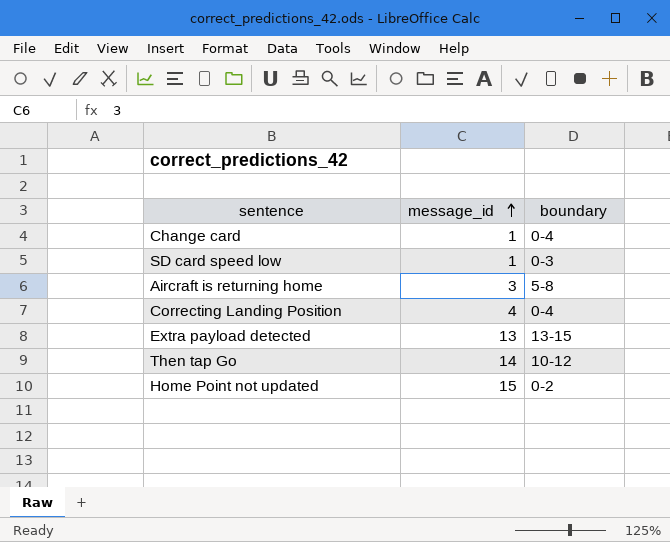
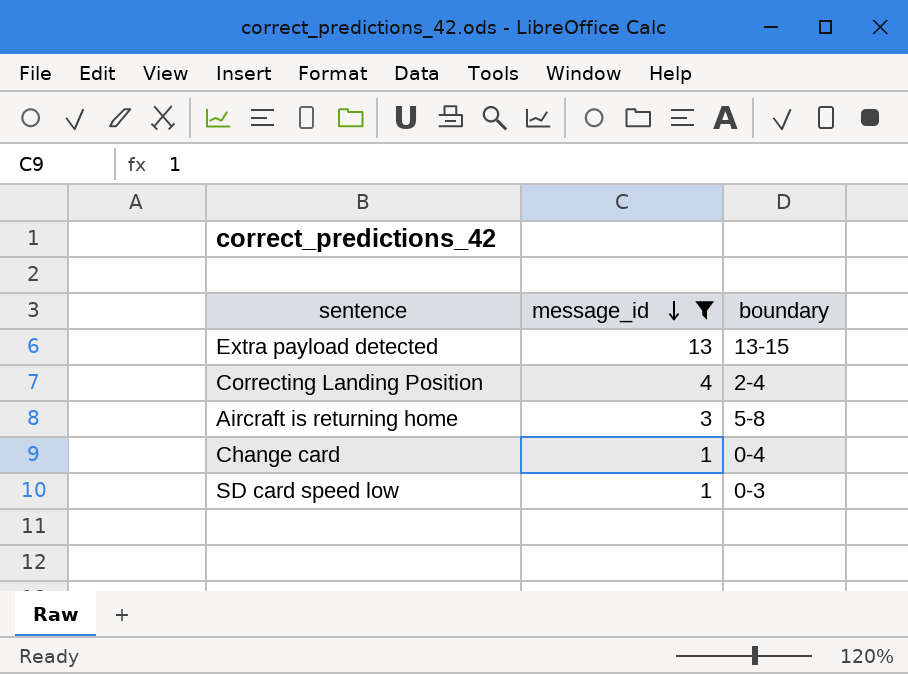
filter: none -> message_id <= 13
row order: message_id ascending -> message_id descending
Correcting Landing Position | boundary: 0-4 -> 2-4

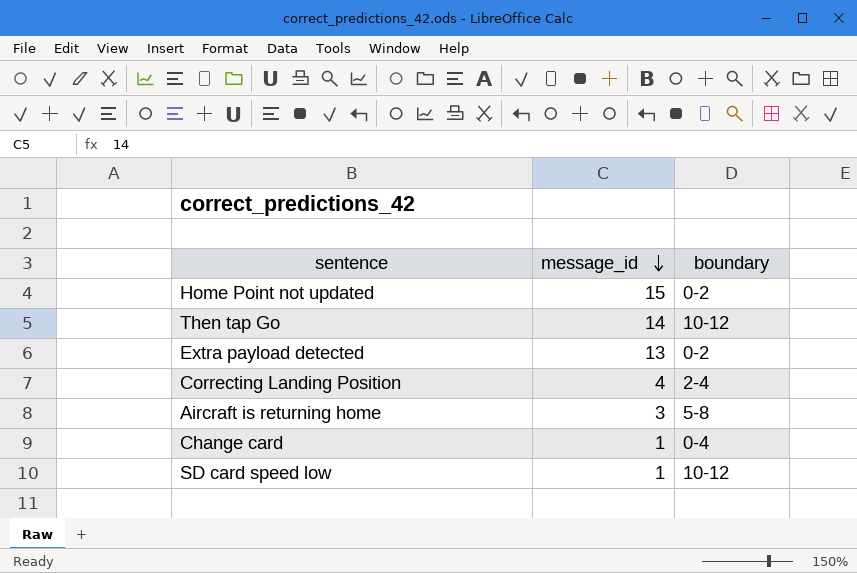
filter: message_id <= 13 -> none
Extra payload detected | boundary: 13-15 -> 0-2
SD card speed low | boundary: 0-3 -> 10-12

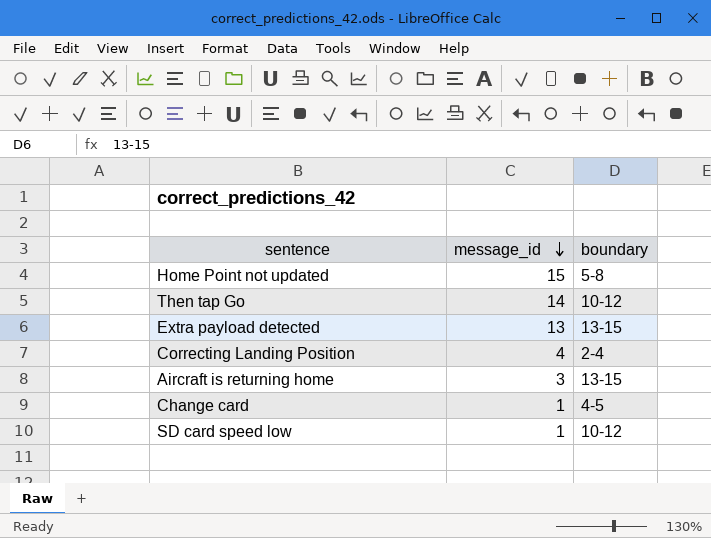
Home Point not updated | boundary: 0-2 -> 5-8
Extra payload detected | boundary: 0-2 -> 13-15
Aircraft is returning home | boundary: 5-8 -> 13-15
Change card | boundary: 0-4 -> 4-5

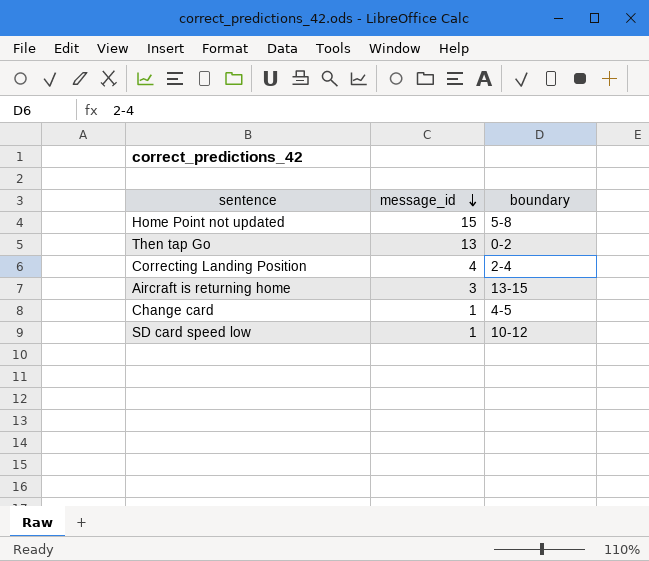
row Extra payload detected: 13 | 13-15 -> none
Then tap Go | message_id: 14 -> 13
Then tap Go | boundary: 10-12 -> 0-2

